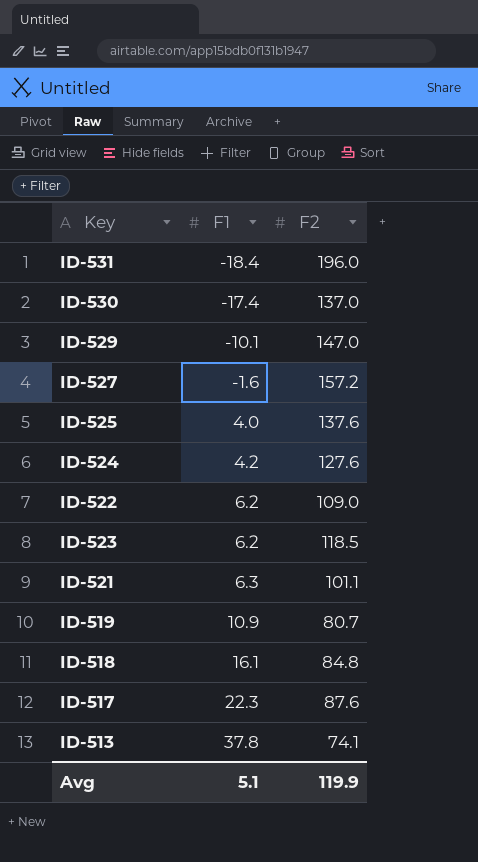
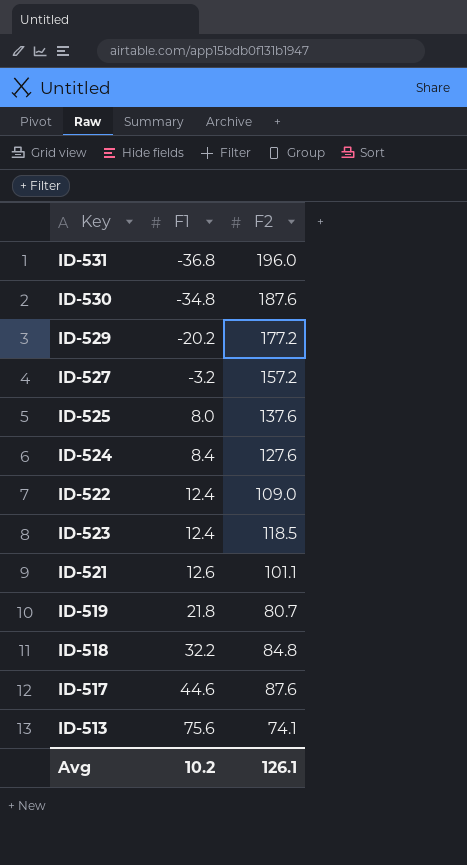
ID-531 | F1: -18.4 -> -36.8
ID-530 | F1: -17.4 -> -34.8
ID-530 | F2: 137.0 -> 187.6
ID-529 | F1: -10.1 -> -20.2
ID-529 | F2: 147.0 -> 177.2
ID-527 | F1: -1.6 -> -3.2
ID-525 | F1: 4.0 -> 8.0
ID-524 | F1: 4.2 -> 8.4
ID-522 | F1: 6.2 -> 12.4
ID-523 | F1: 6.2 -> 12.4
ID-521 | F1: 6.3 -> 12.6
ID-519 | F1: 10.9 -> 21.8
ID-518 | F1: 16.1 -> 32.2
ID-517 | F1: 22.3 -> 44.6
ID-513 | F1: 37.8 -> 75.6
Avg | F1: 5.1 -> 10.2
Avg | F2: 119.9 -> 126.1

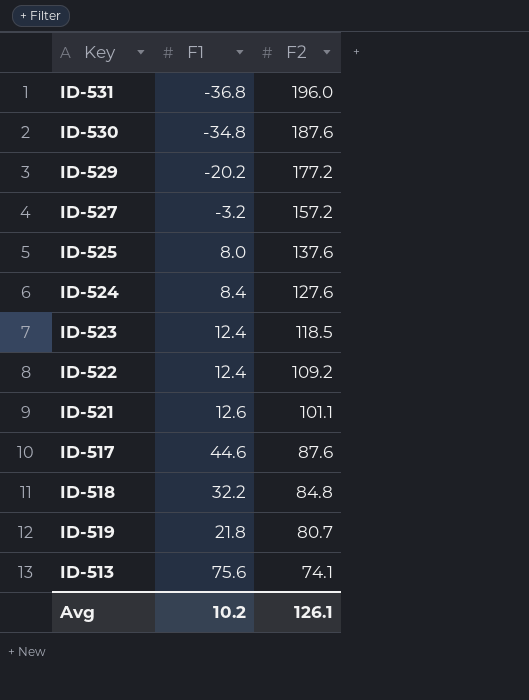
row order: F1 ascending -> F2 descending
ID-522 | F2: 109.0 -> 109.2

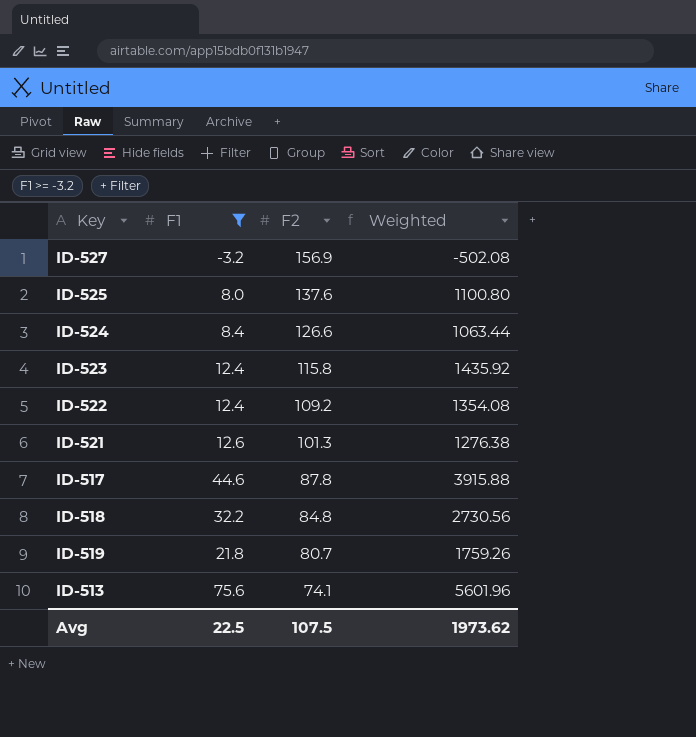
filter: none -> F1 >= -3.2
column Weighted | formula: none -> [F1] * [F2]
ID-527 | F2: 157.2 -> 156.9
ID-524 | F2: 127.6 -> 126.6
ID-523 | F2: 118.5 -> 115.8
ID-521 | F2: 101.1 -> 101.3
ID-517 | F2: 87.6 -> 87.8
Avg | F1: 10.2 -> 22.5
Avg | F2: 126.1 -> 107.5

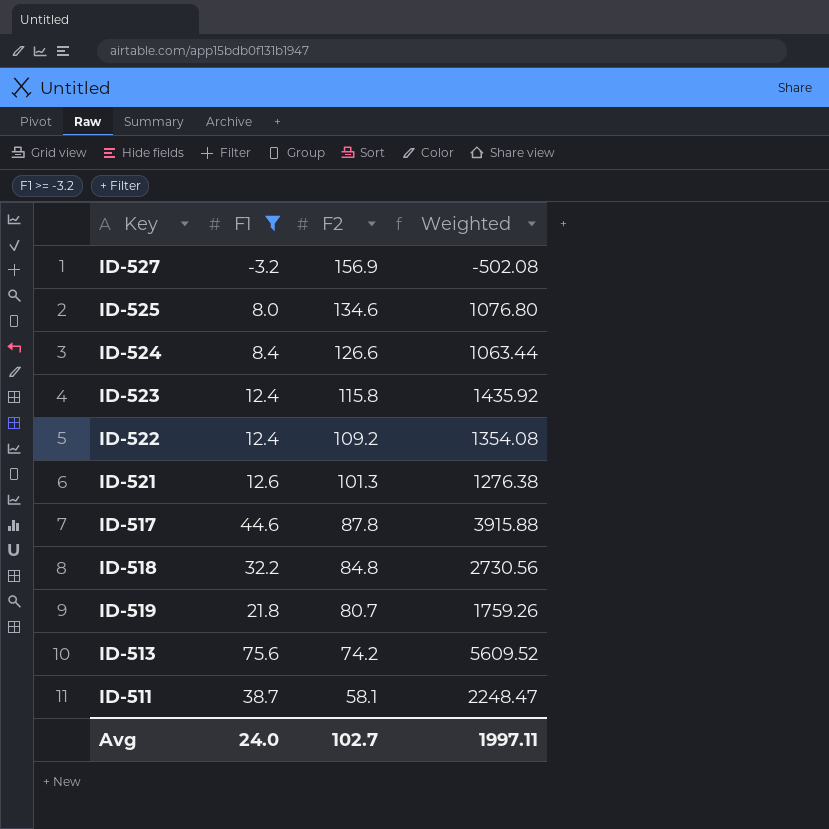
ID-525 | F2: 137.6 -> 134.6
ID-525 | Weighted: 1100.80 -> 1076.80
ID-513 | F2: 74.1 -> 74.2
ID-513 | Weighted: 5601.96 -> 5609.52
row ID-511: none -> 38.7 | 58.1 | 2248.47
Avg | F1: 22.5 -> 24.0
Avg | F2: 107.5 -> 102.7
Avg | Weighted: 1973.62 -> 1997.11

